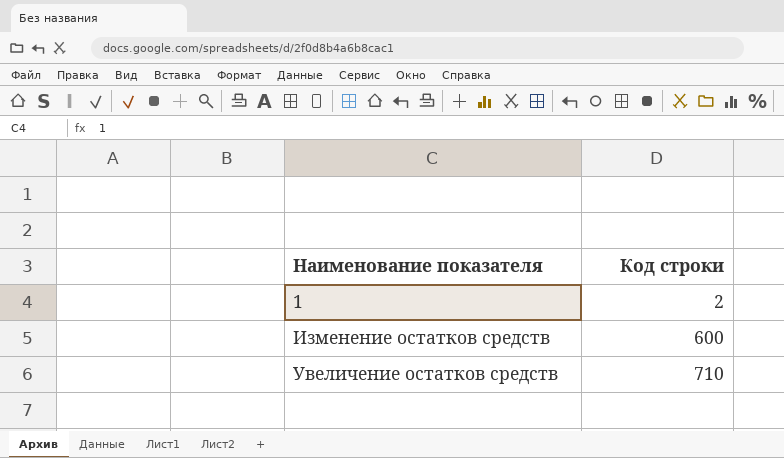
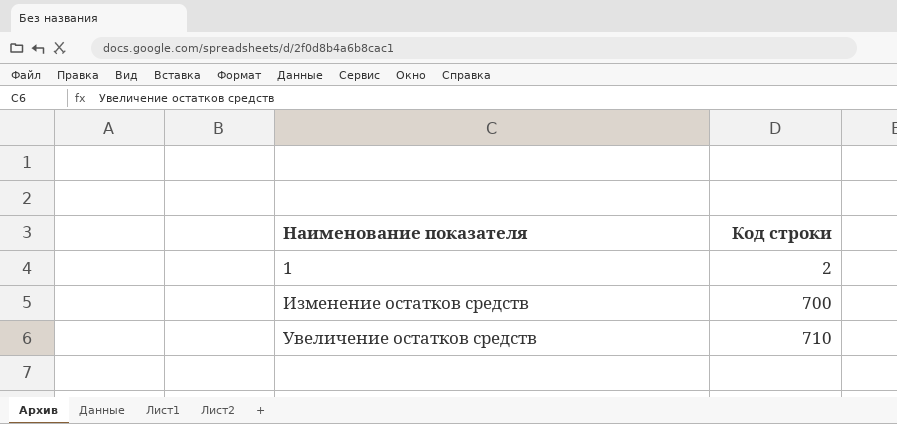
Изменение остатков средств | Код строки: 600 -> 700

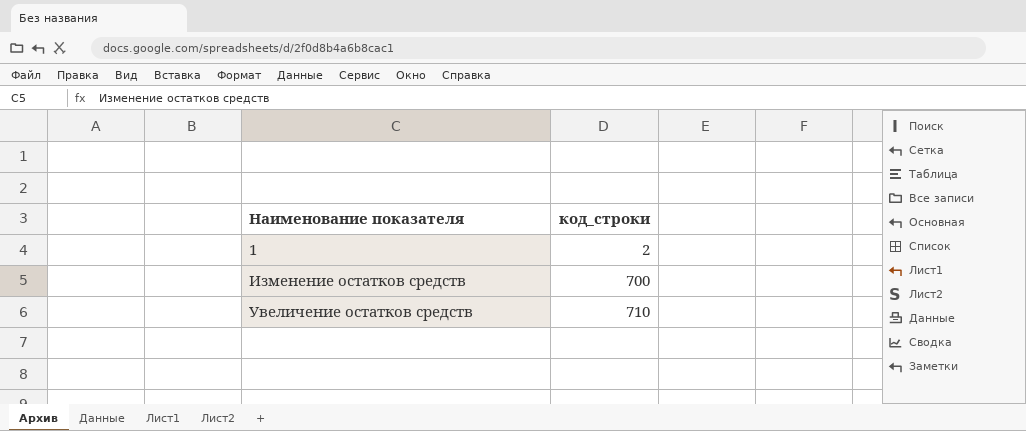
column name: Код строки -> код_строки

